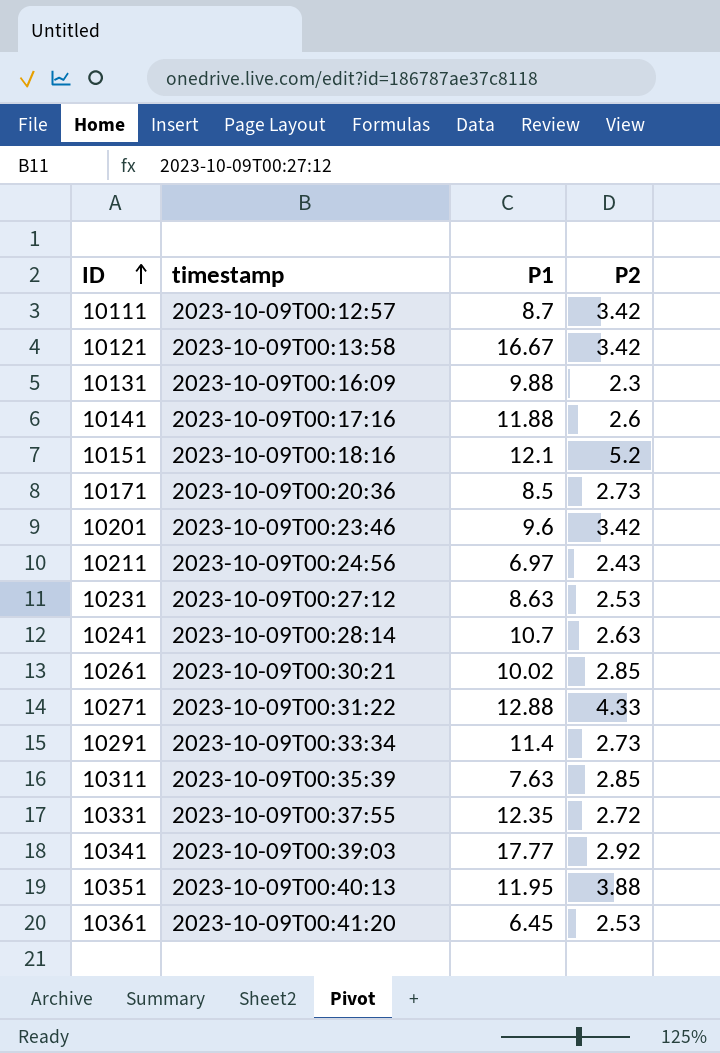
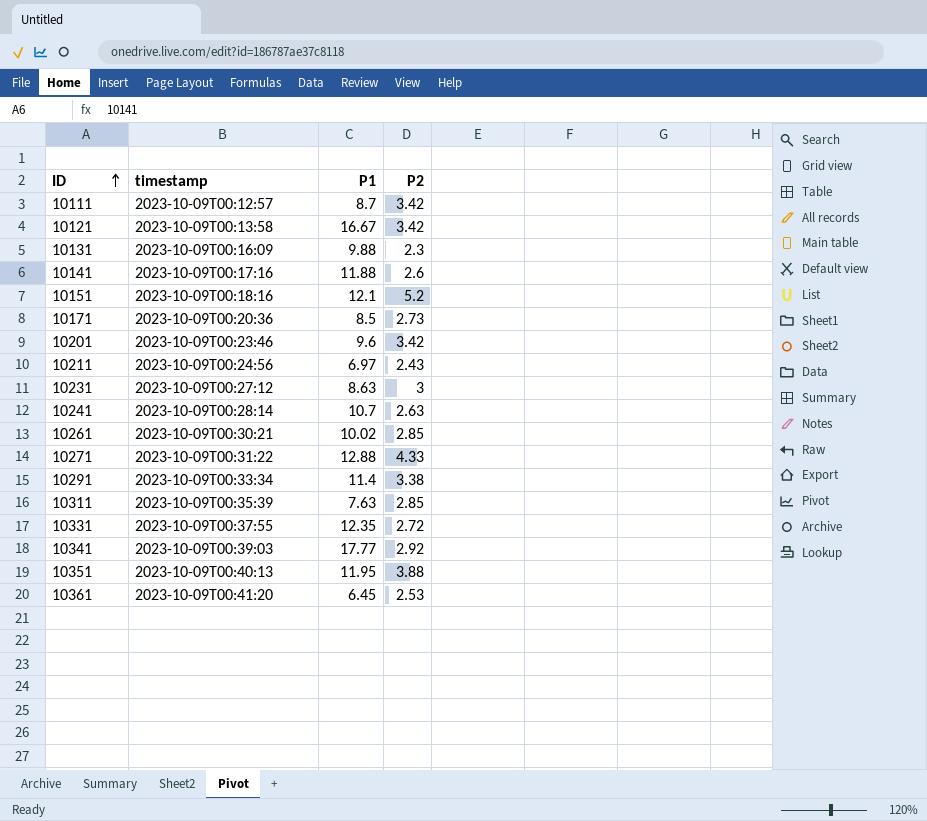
10231 | P2: 2.53 -> 3
10291 | P2: 2.73 -> 3.38

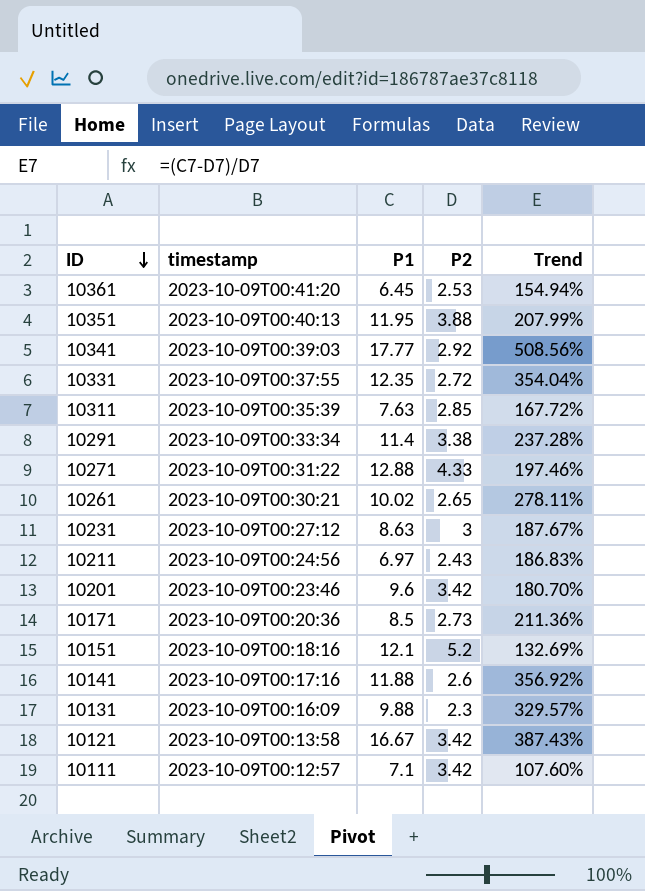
row order: ID ascending -> ID descending
column Trend | formula: none -> ([P1] - [P2]) / [P2]
row 10241: 2023-10-09T00:28:14 | 10.7 | 2.63 -> none
10261 | P2: 2.85 -> 2.65
10111 | P1: 8.7 -> 7.1

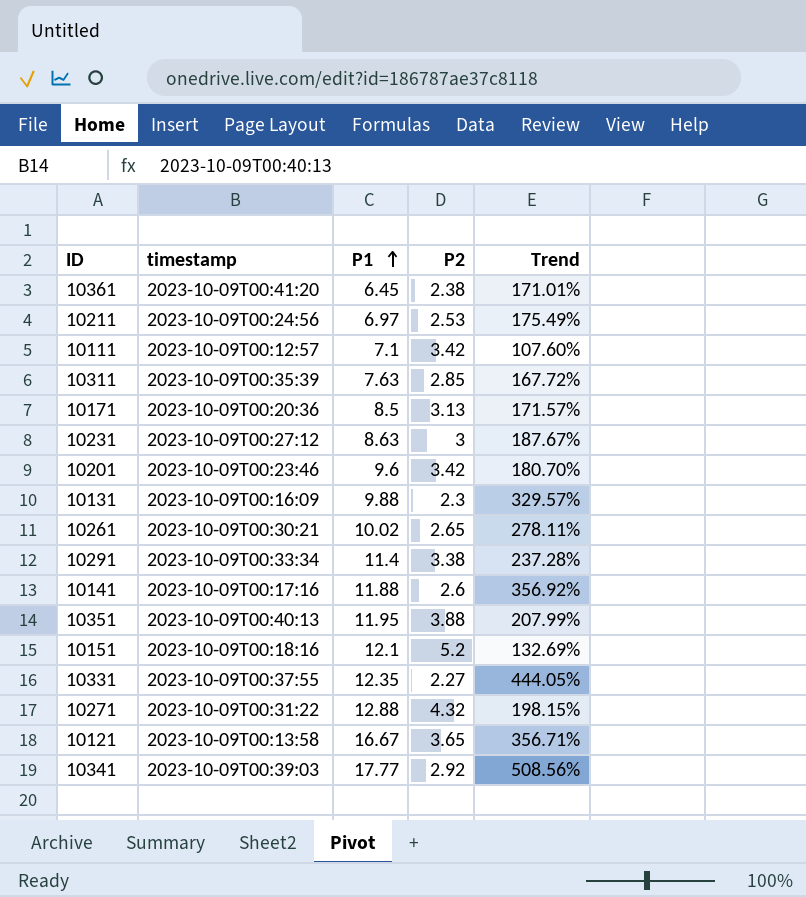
row order: ID descending -> P1 ascending
10361 | P2: 2.53 -> 2.38
10361 | Trend: 154.94% -> 171.01%
10211 | P2: 2.43 -> 2.53
10211 | Trend: 186.83% -> 175.49%
10171 | P2: 2.73 -> 3.13
10171 | Trend: 211.36% -> 171.57%
10331 | P2: 2.72 -> 2.27
10331 | Trend: 354.04% -> 444.05%
10271 | P2: 4.33 -> 4.32
10271 | Trend: 197.46% -> 198.15%
10121 | P2: 3.42 -> 3.65
10121 | Trend: 387.43% -> 356.71%

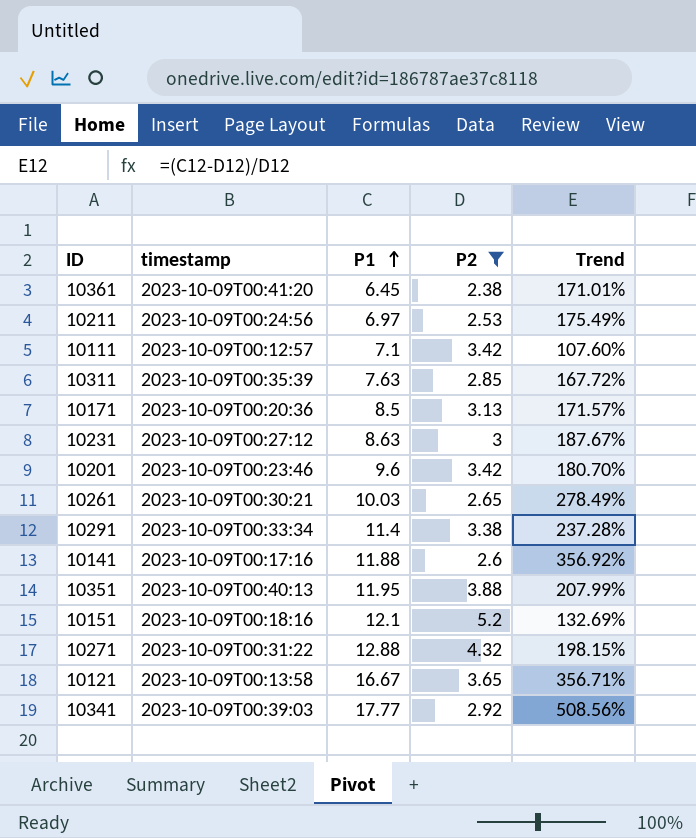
filter: none -> P2 >= 2.38
10261 | P1: 10.02 -> 10.03
10261 | Trend: 278.11% -> 278.49%

